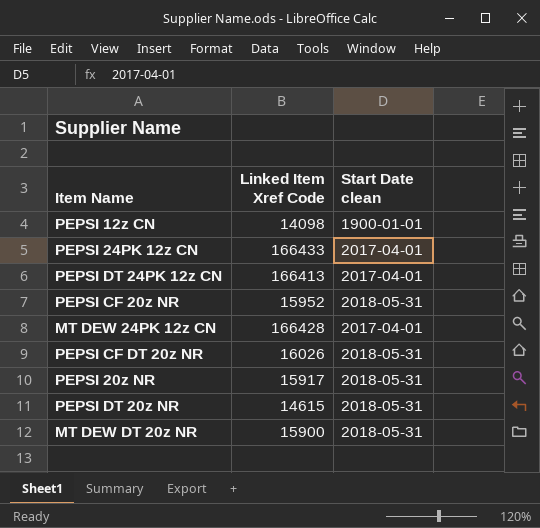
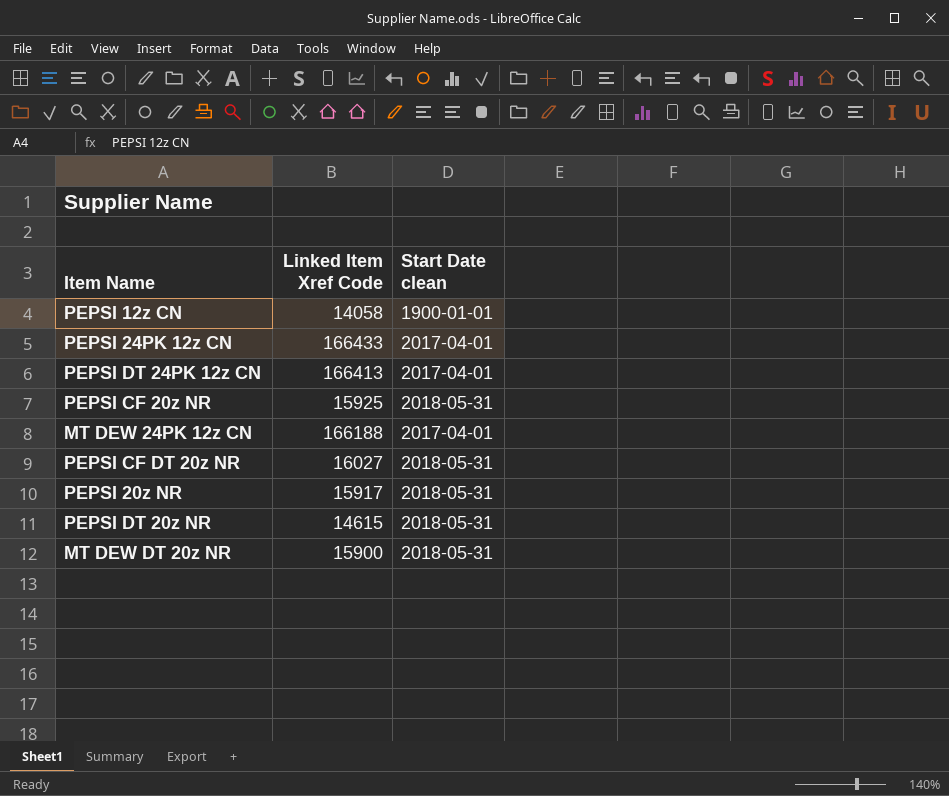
PEPSI 12z CN | Linked Item Xref Code: 14098 -> 14058
PEPSI CF 20z NR | Linked Item Xref Code: 15952 -> 15925
MT DEW 24PK 12z CN | Linked Item Xref Code: 166428 -> 166188
PEPSI CF DT 20z NR | Linked Item Xref Code: 16026 -> 16027

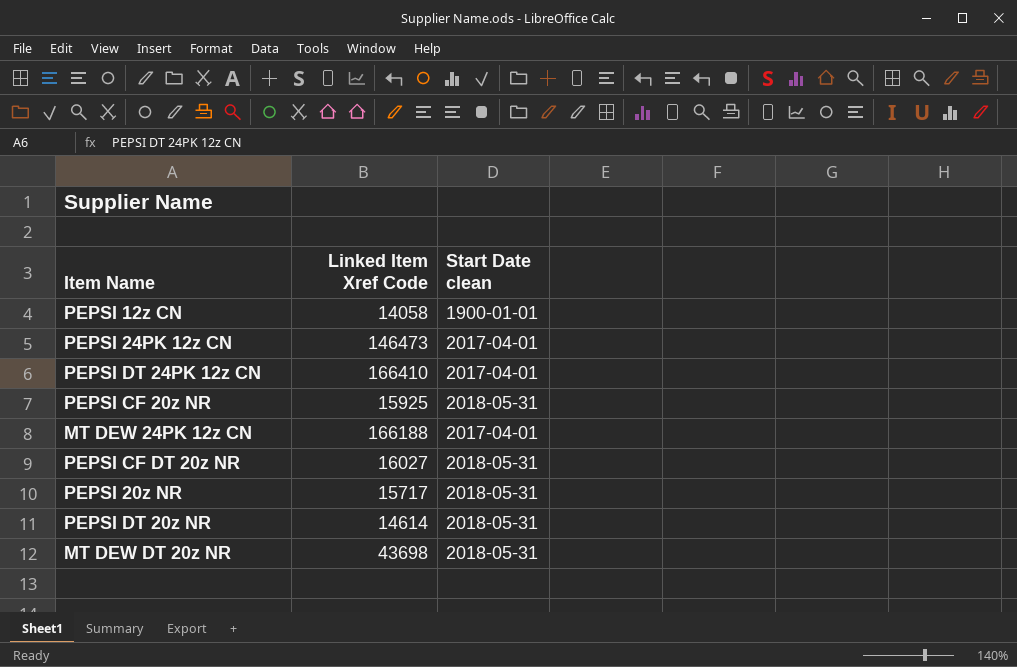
PEPSI 24PK 12z CN | Linked Item Xref Code: 166433 -> 146473
PEPSI DT 24PK 12z CN | Linked Item Xref Code: 166413 -> 166410
PEPSI 20z NR | Linked Item Xref Code: 15917 -> 15717
PEPSI DT 20z NR | Linked Item Xref Code: 14615 -> 14614
MT DEW DT 20z NR | Linked Item Xref Code: 15900 -> 43698

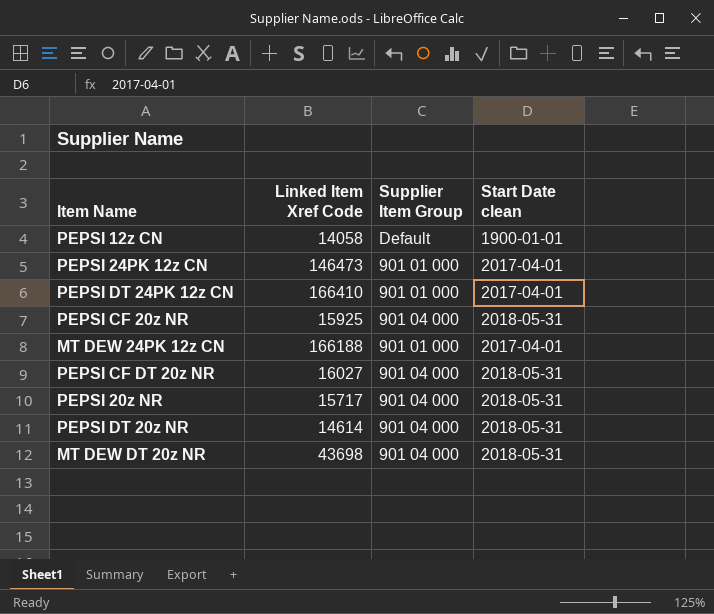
column Supplier Item Group | position: none -> 3

